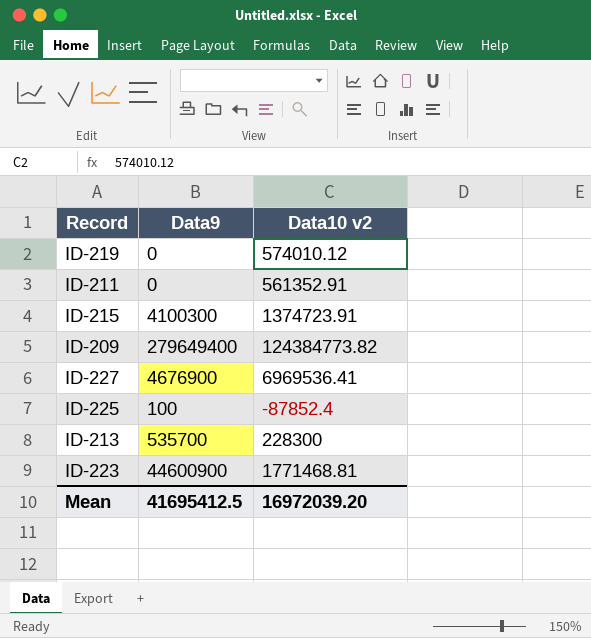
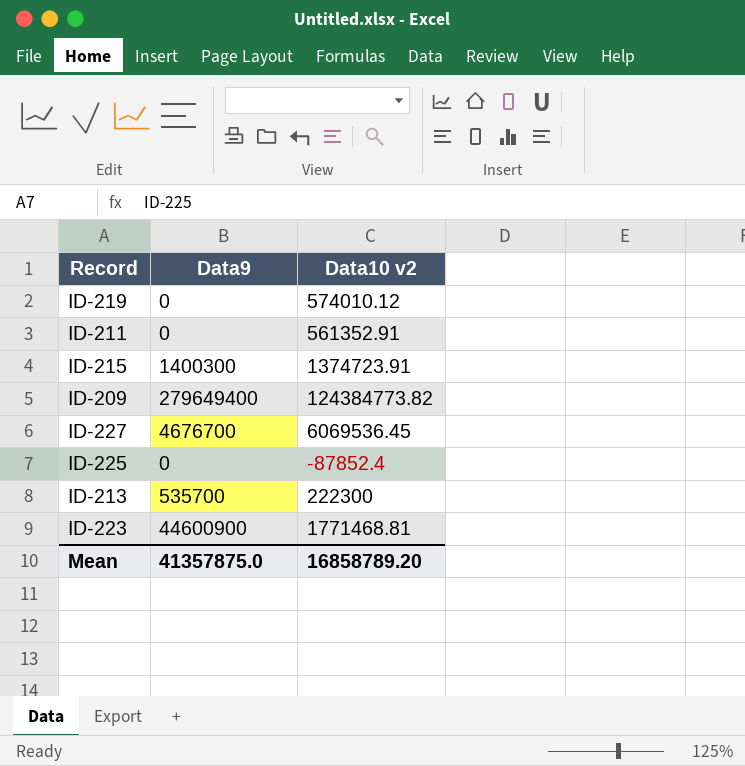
ID-215 | Data9: 4100300 -> 1400300
ID-227 | Data9: 4676900 -> 4676700
ID-227 | Data10 v2: 6969536.41 -> 6069536.45
ID-225 | Data9: 100 -> 0
ID-213 | Data10 v2: 228300 -> 222300
Mean | Data9: 41695412.5 -> 41357875.0
Mean | Data10 v2: 16972039.20 -> 16858789.20

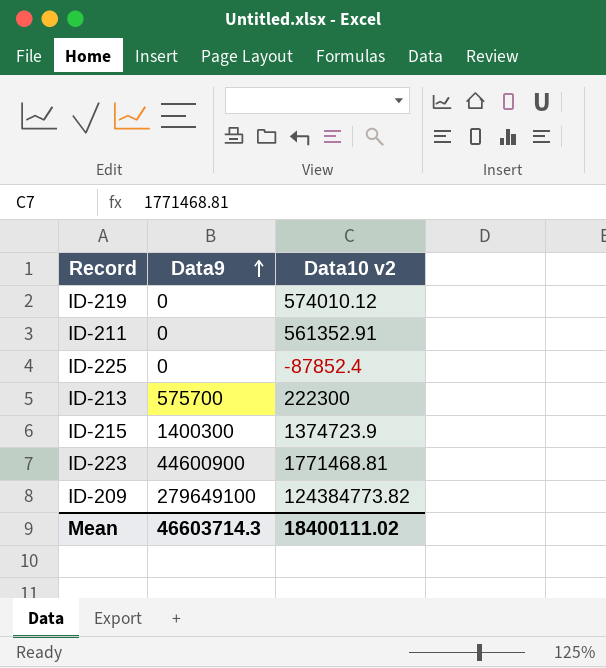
row order: none -> Data9 ascending
row ID-227: 4676700 | 6069536.45 -> none
ID-213 | Data9: 535700 -> 575700
ID-215 | Data10 v2: 1374723.91 -> 1374723.9
ID-209 | Data9: 279649400 -> 279649100
Mean | Data9: 41357875.0 -> 46603714.3
Mean | Data10 v2: 16858789.20 -> 18400111.02

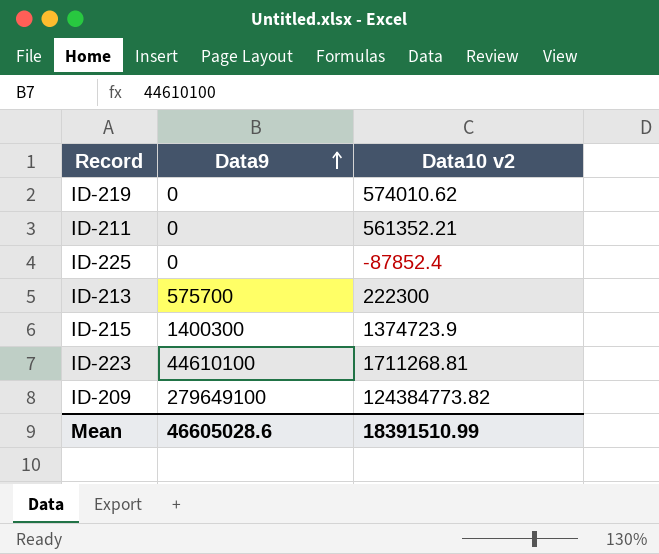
ID-219 | Data10 v2: 574010.12 -> 574010.62
ID-211 | Data10 v2: 561352.91 -> 561352.21
ID-223 | Data9: 44600900 -> 44610100
ID-223 | Data10 v2: 1771468.81 -> 1711268.81
Mean | Data9: 46603714.3 -> 46605028.6
Mean | Data10 v2: 18400111.02 -> 18391510.99

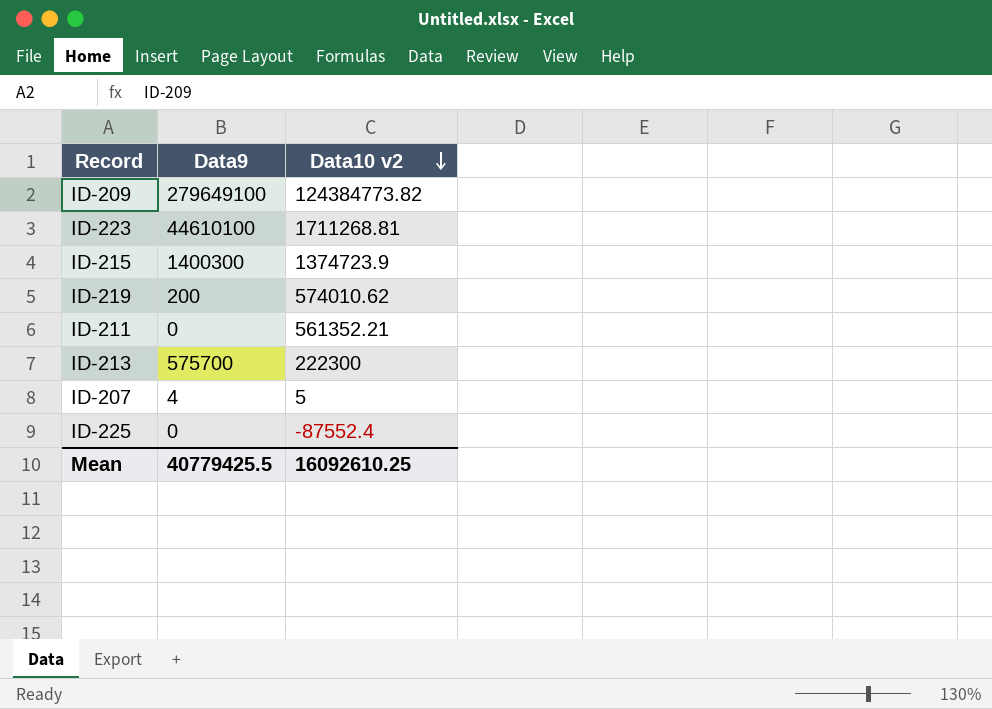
row order: Data9 ascending -> Data10 v2 descending
ID-219 | Data9: 0 -> 200
row ID-207: none -> 4 | 5
ID-225 | Data10 v2: -87852.4 -> -87552.4
Mean | Data9: 46605028.6 -> 40779425.5
Mean | Data10 v2: 18391510.99 -> 16092610.25

